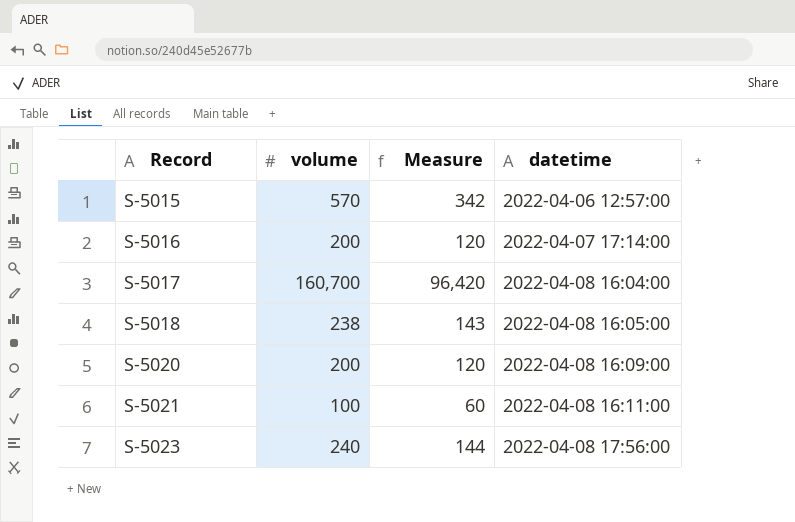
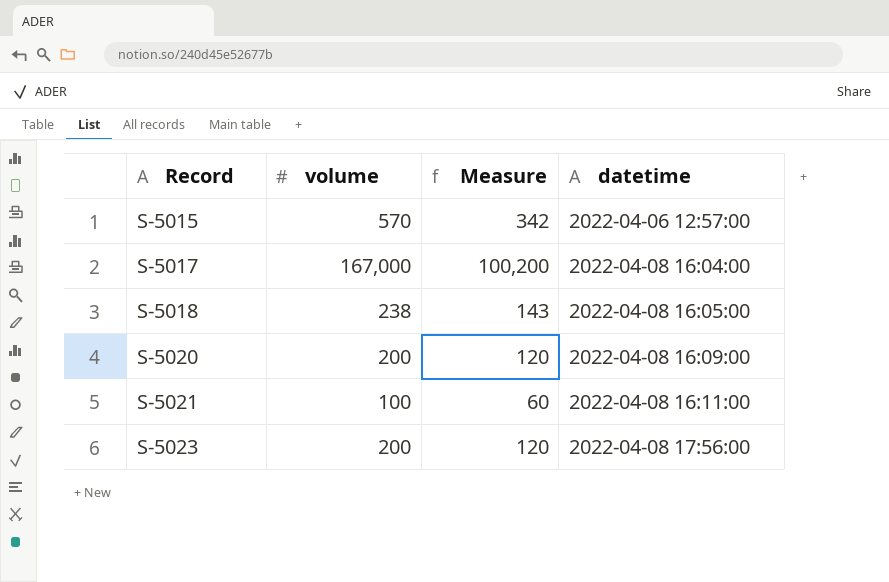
row S-5016: 200 | 120 | 2022-04-07 17:14:00 -> none
S-5017 | volume: 160,700 -> 167,000
S-5017 | Measure: 96,420 -> 100,200
S-5023 | volume: 240 -> 200
S-5023 | Measure: 144 -> 120

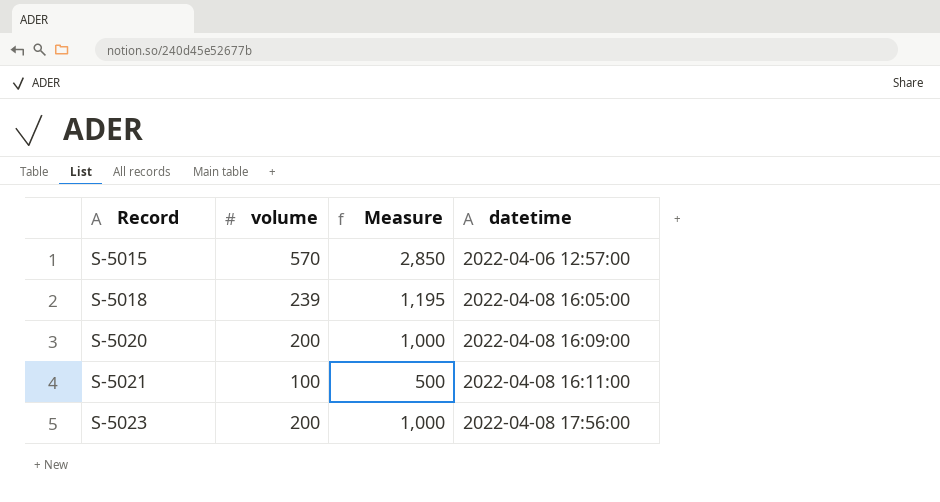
column Measure | formula: [volume] * 0.6 -> [volume] * 5
row S-5017: 167,000 | 100,200 | 2022-04-08 16:04:00 -> none
S-5018 | volume: 238 -> 239

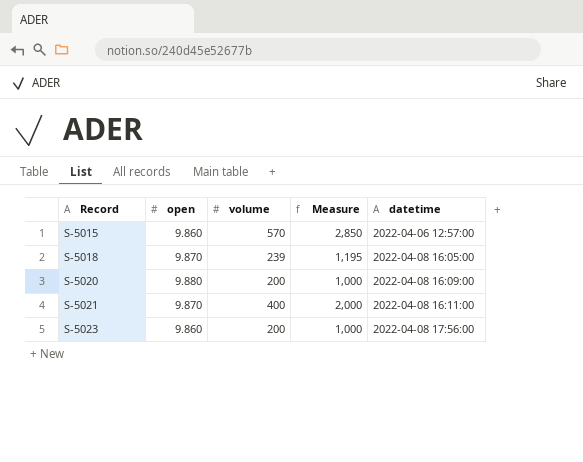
column open | position: none -> 2
S-5021 | volume: 100 -> 400
S-5021 | Measure: 500 -> 2,000

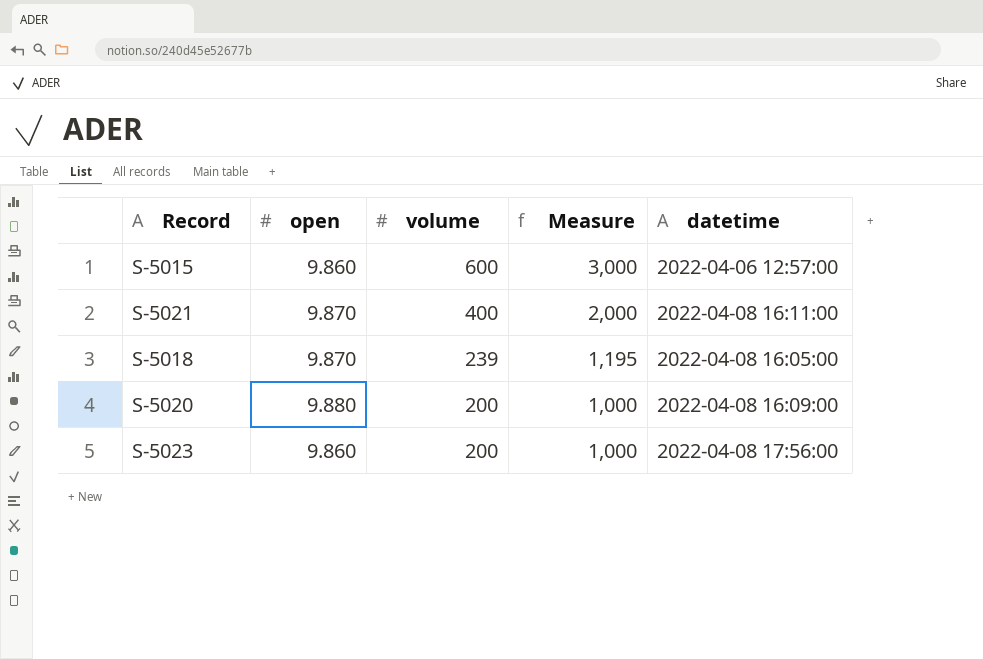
row order: Record ascending -> volume descending
S-5015 | volume: 570 -> 600
S-5015 | Measure: 2,850 -> 3,000

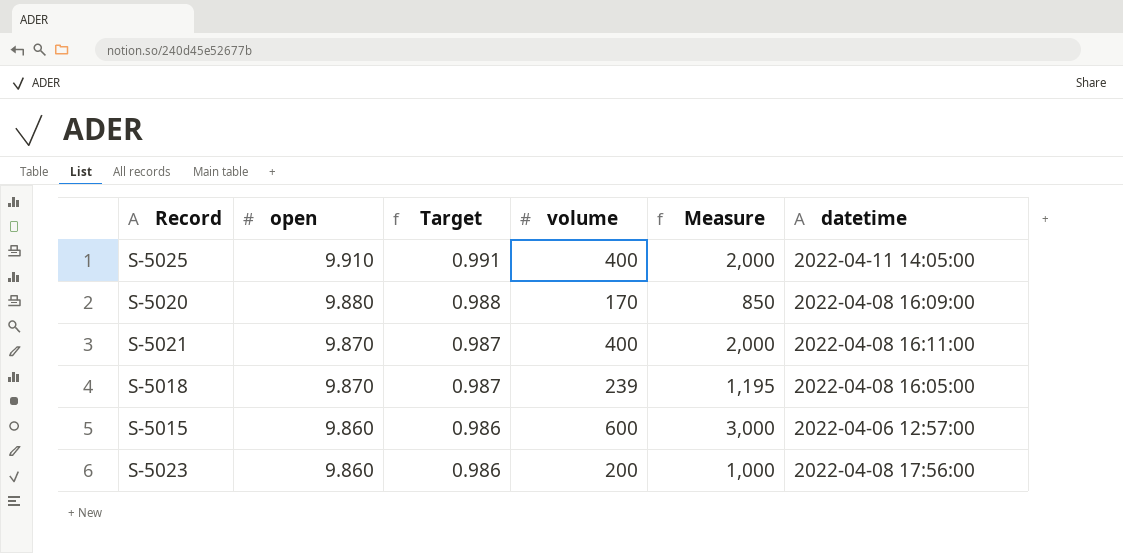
row order: volume descending -> open descending
column Target | formula: none -> [open] * 0.1
row S-5025: none -> 9.910 | 0.991 | 400 | 2,000 | 2022-04-11 14:05:00
S-5020 | volume: 200 -> 170
S-5020 | Measure: 1,000 -> 850

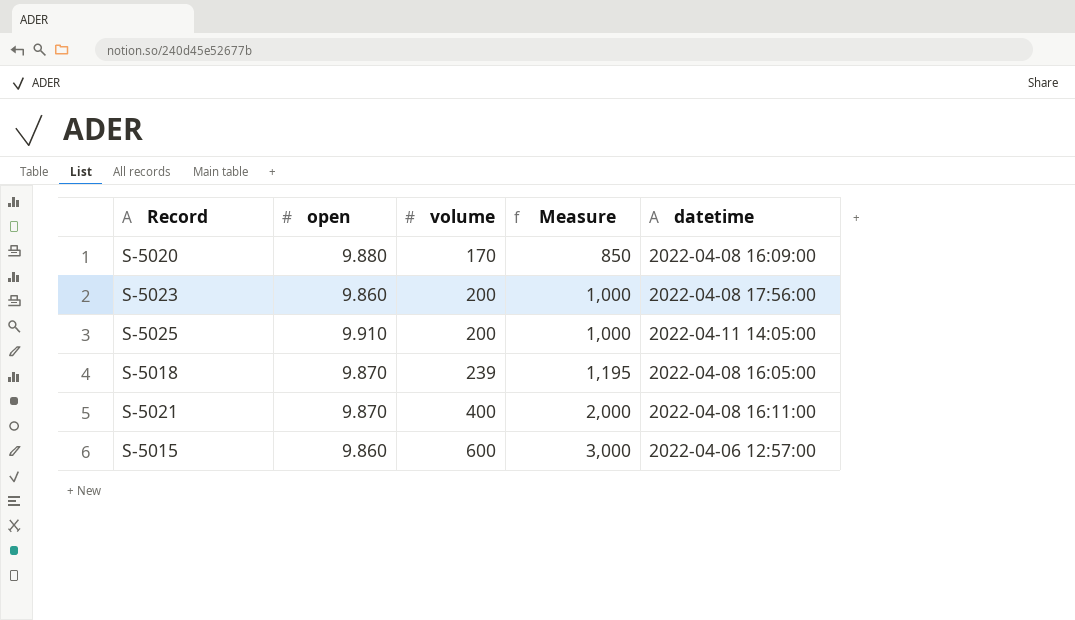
row order: open descending -> volume ascending
column Target | formula: [open] * 0.1 -> none
S-5025 | volume: 400 -> 200
S-5025 | Measure: 2,000 -> 1,000

